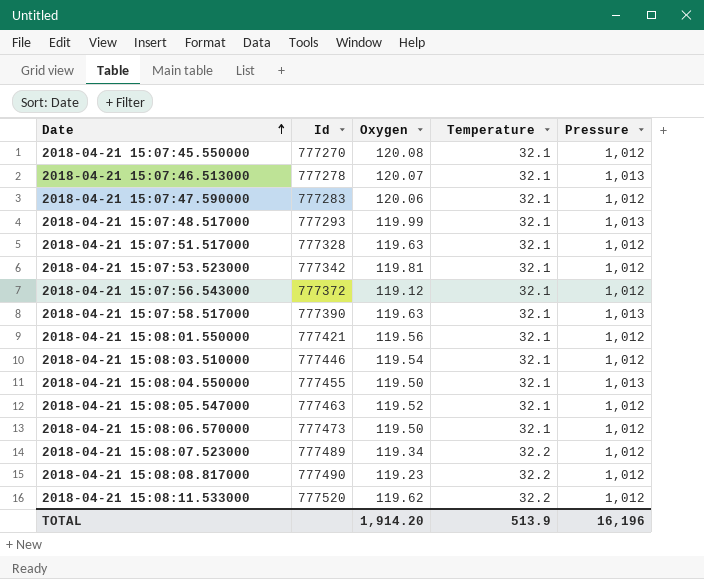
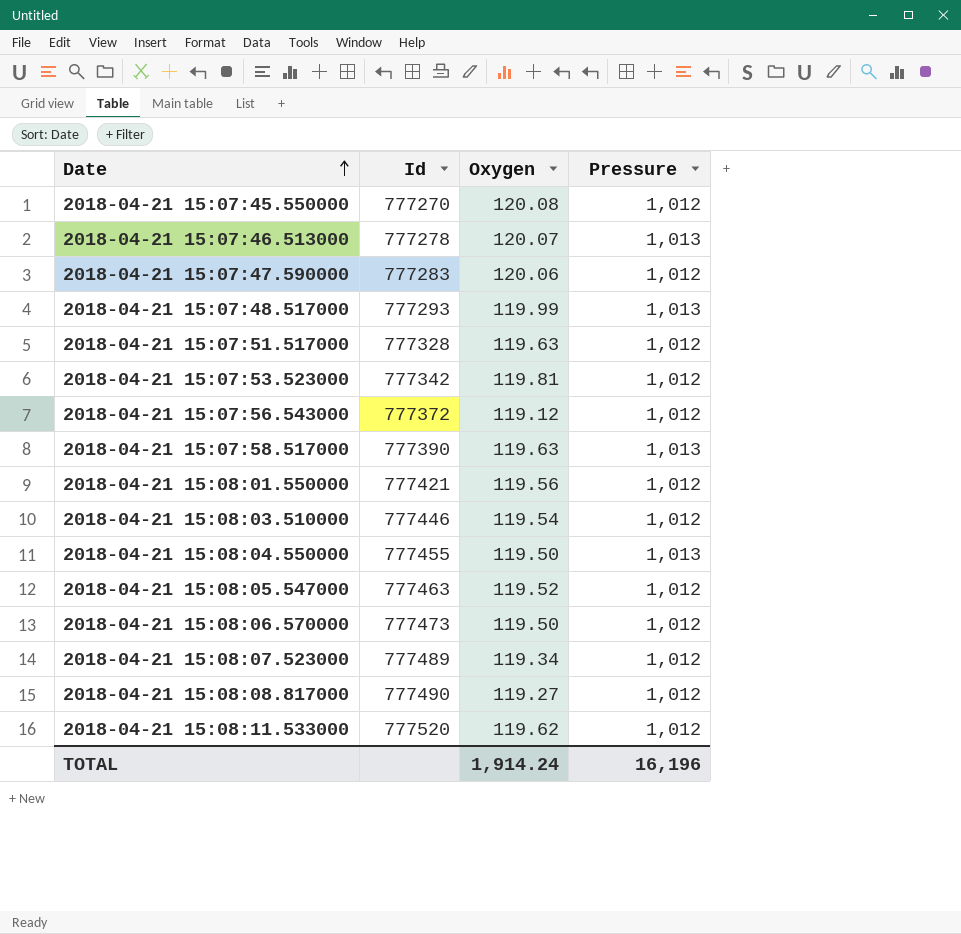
column Temperature | position: 4 -> none
2018-04-21 15:08:08.817000 | Oxygen: 119.23 -> 119.27
TOTAL | Oxygen: 1,914.20 -> 1,914.24

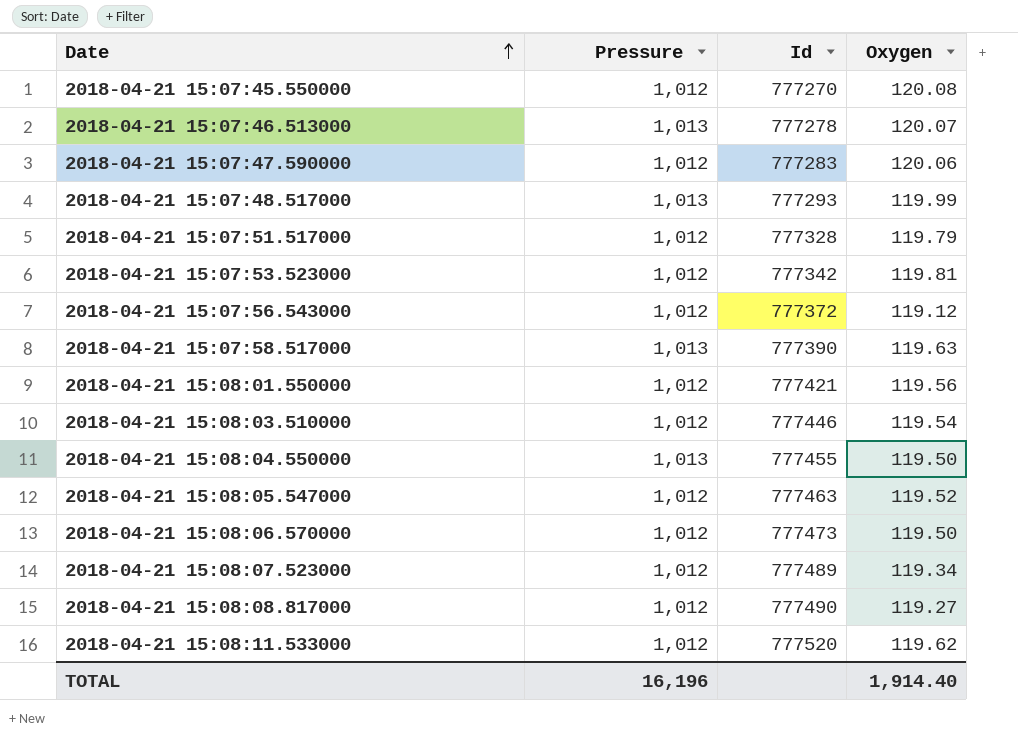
column Pressure | position: 4 -> 2
2018-04-21 15:07:51.517000 | Oxygen: 119.63 -> 119.79
TOTAL | Oxygen: 1,914.24 -> 1,914.40

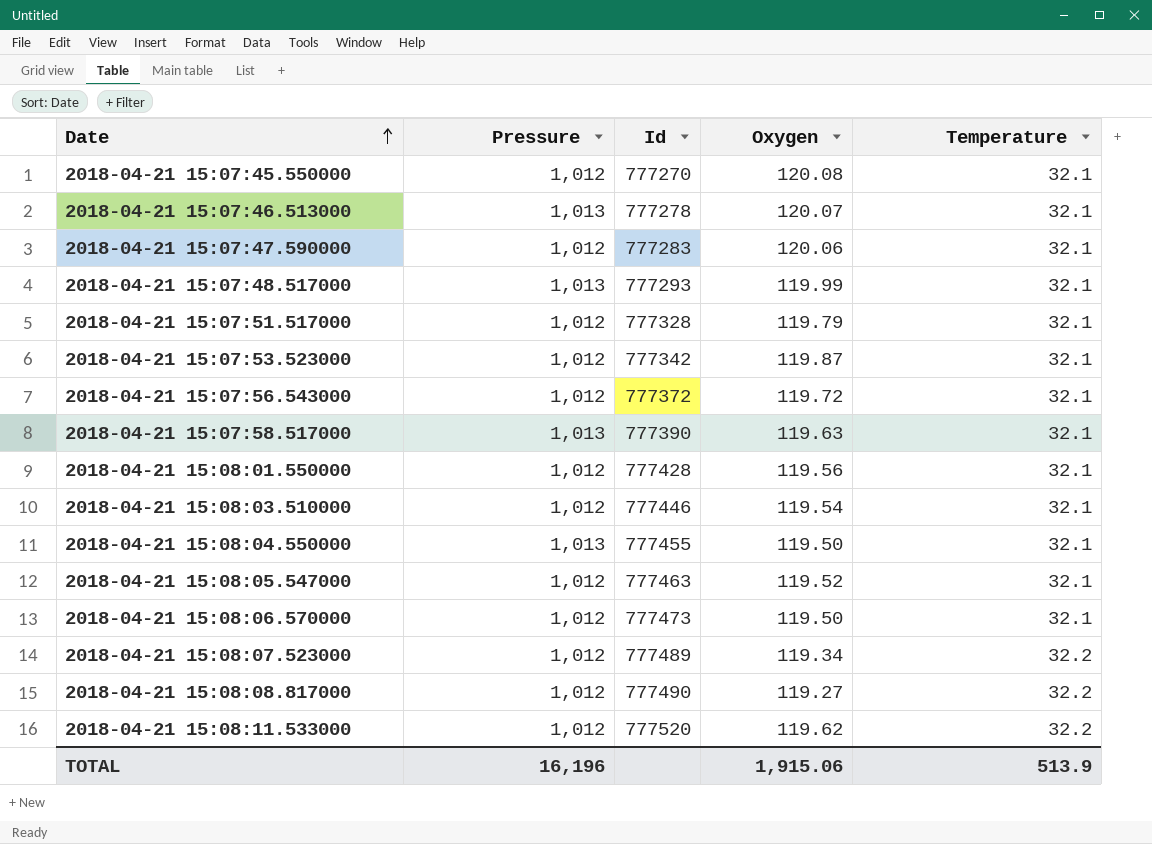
column Temperature | position: none -> 5
2018-04-21 15:07:53.523000 | Oxygen: 119.81 -> 119.87
2018-04-21 15:07:56.543000 | Oxygen: 119.12 -> 119.72
2018-04-21 15:08:01.550000 | Id: 777421 -> 777428
TOTAL | Oxygen: 1,914.40 -> 1,915.06

